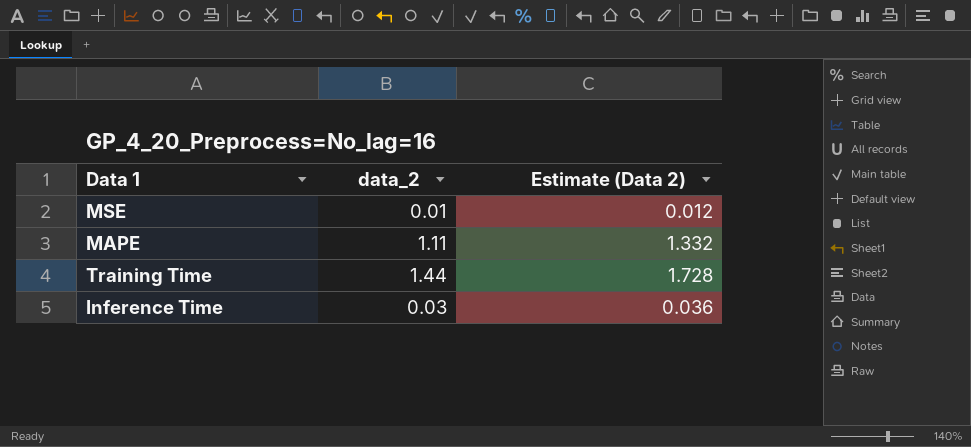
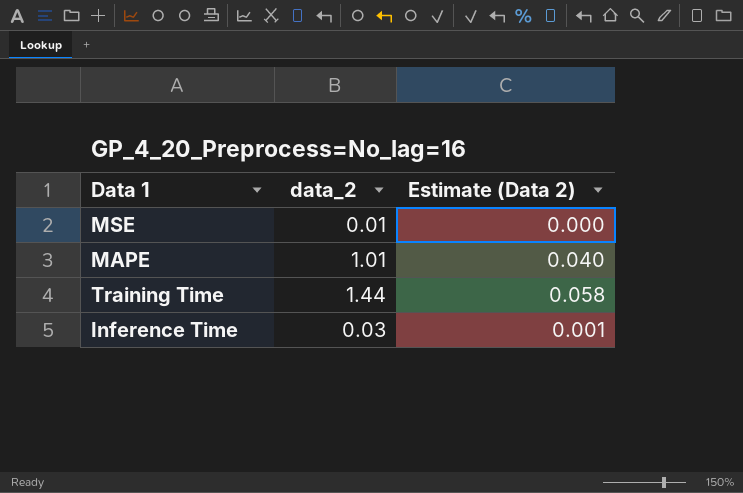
column Estimate (Data 2) | formula: [data_2] * 1.2 -> [data_2] * 0.04
MAPE | data_2: 1.11 -> 1.01

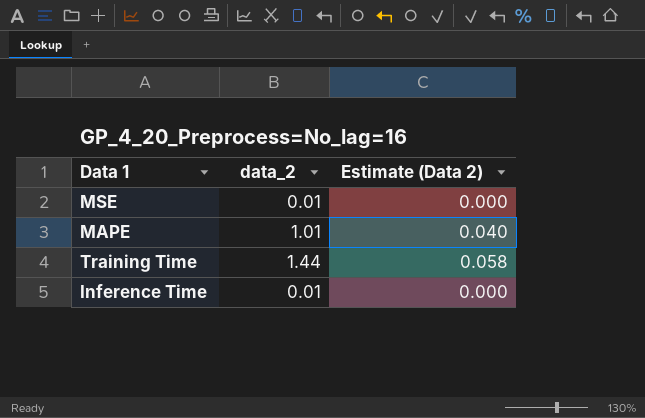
Inference Time | data_2: 0.03 -> 0.01
Inference Time | Estimate (Data 2): 0.001 -> 0.000

